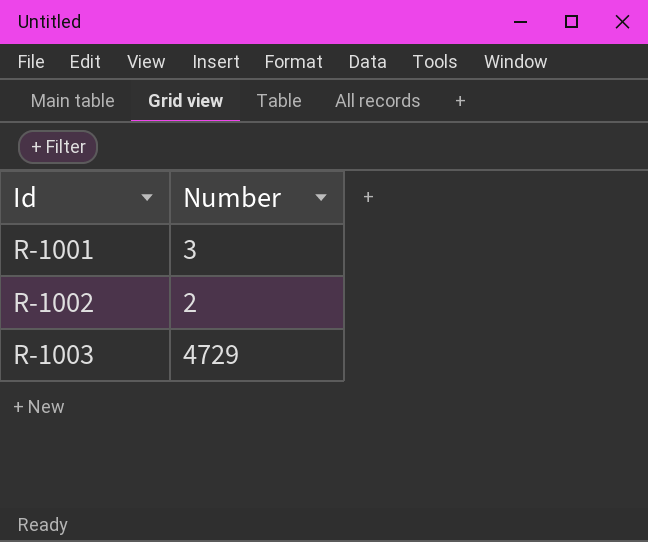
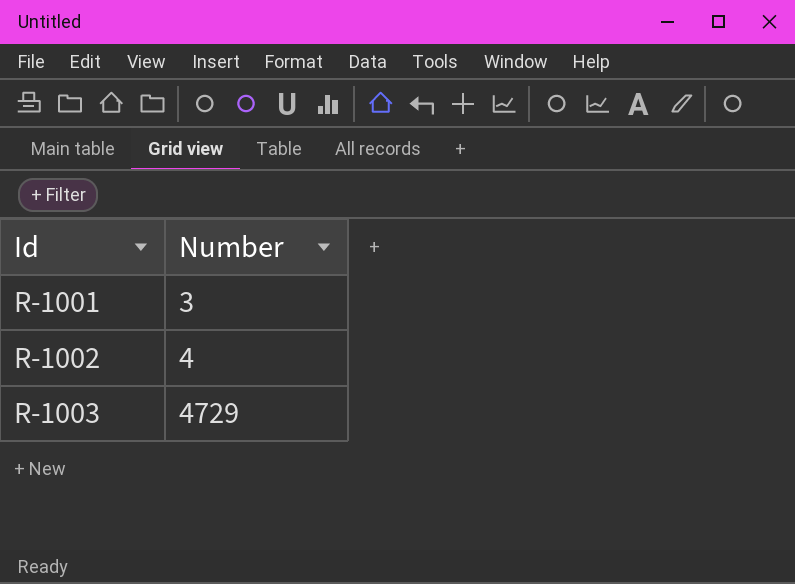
R-1002 | Number: 2 -> 4

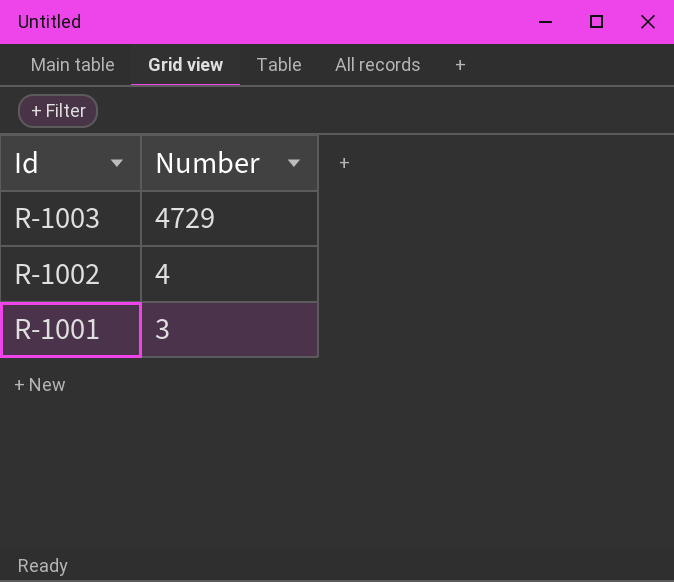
row order: Id ascending -> Id descending

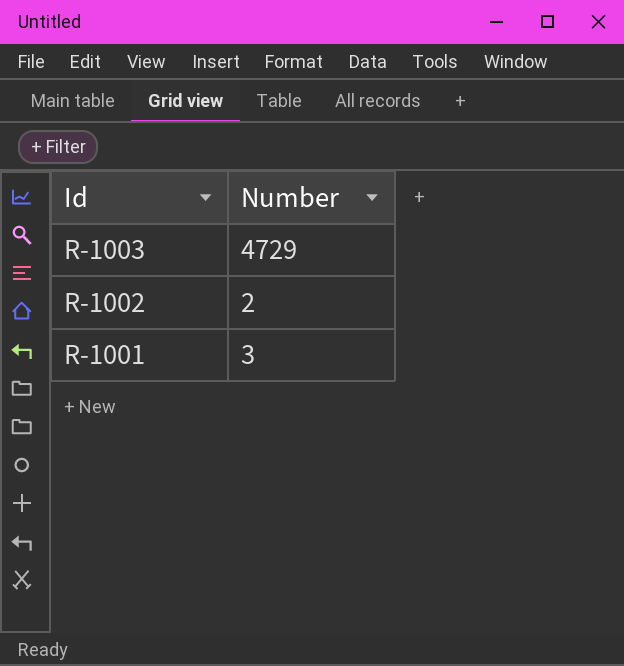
R-1002 | Number: 4 -> 2

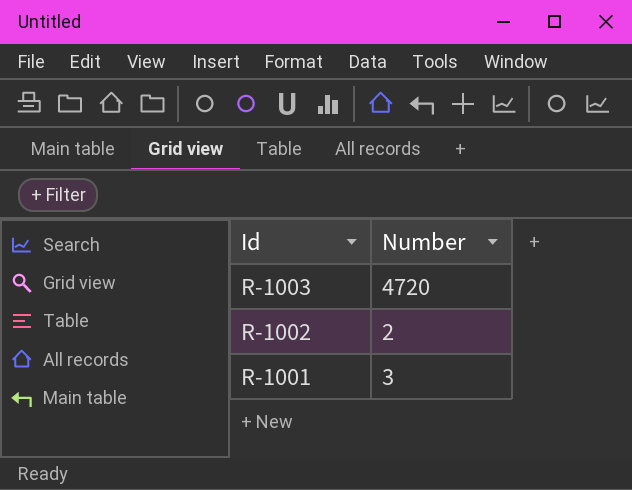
R-1003 | Number: 4729 -> 4720

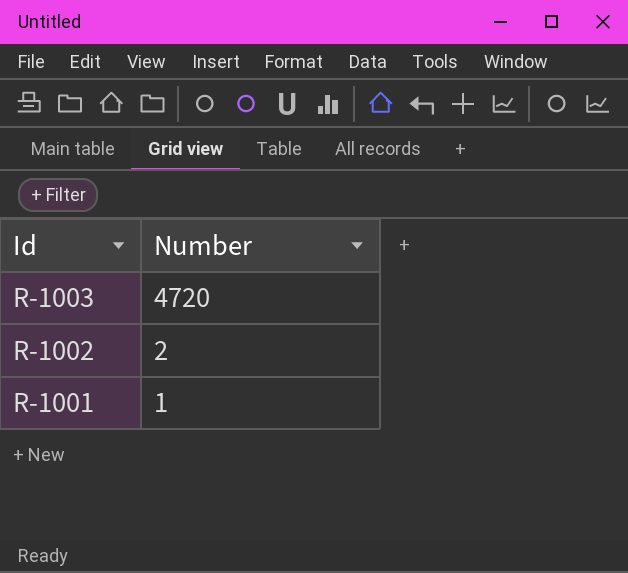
R-1001 | Number: 3 -> 1

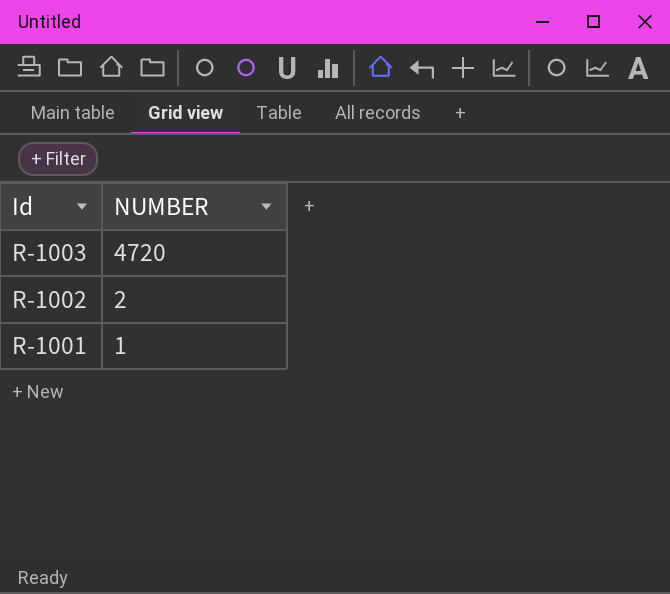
column name: Number -> NUMBER

